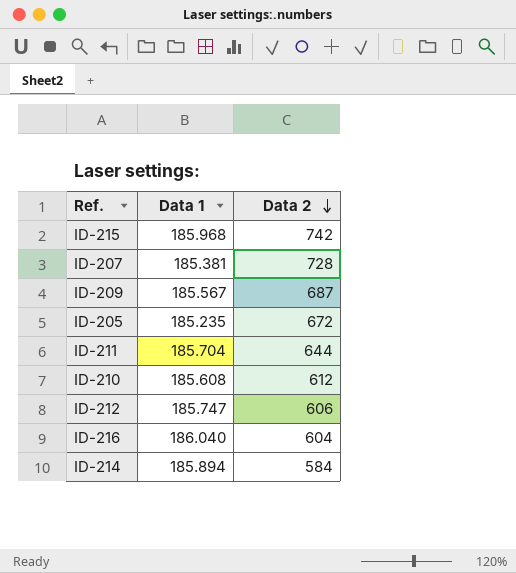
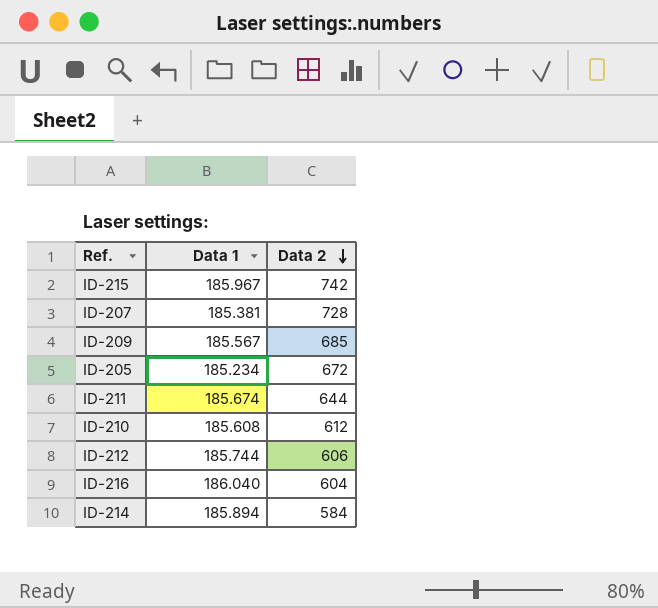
ID-215 | Data 1: 185.968 -> 185.967
ID-209 | Data 2: 687 -> 685
ID-205 | Data 1: 185.235 -> 185.234
ID-211 | Data 1: 185.704 -> 185.674
ID-212 | Data 1: 185.747 -> 185.744

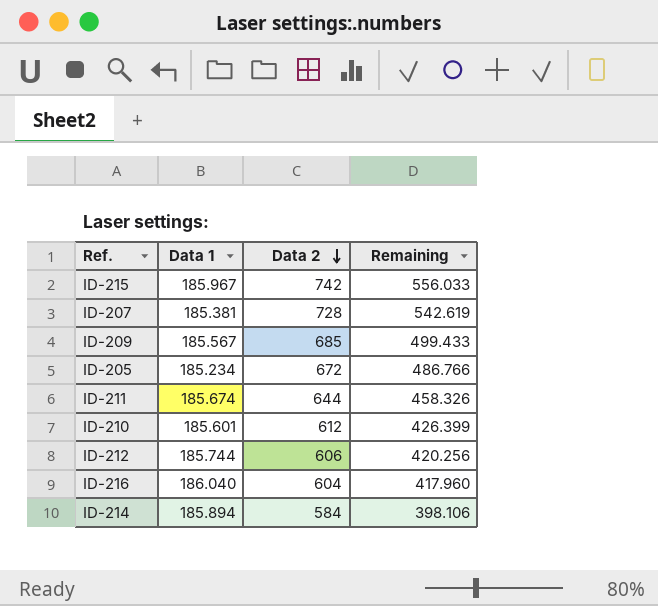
column Remaining | formula: none -> [Data 2] - [Data 1]
ID-210 | Data 1: 185.608 -> 185.601

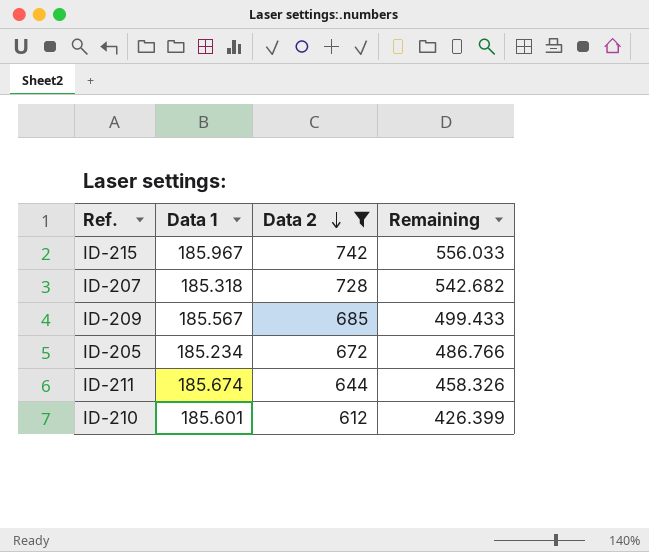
filter: none -> Data 2 >= 612
ID-207 | Data 1: 185.381 -> 185.318
ID-207 | Remaining: 542.619 -> 542.682

